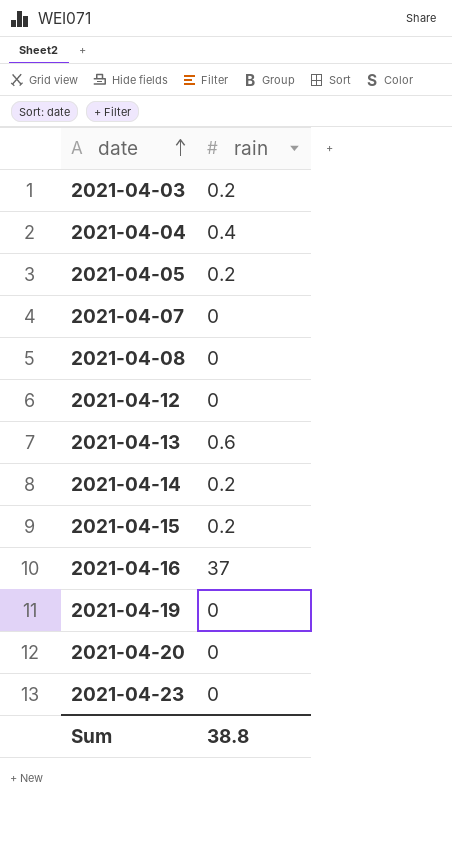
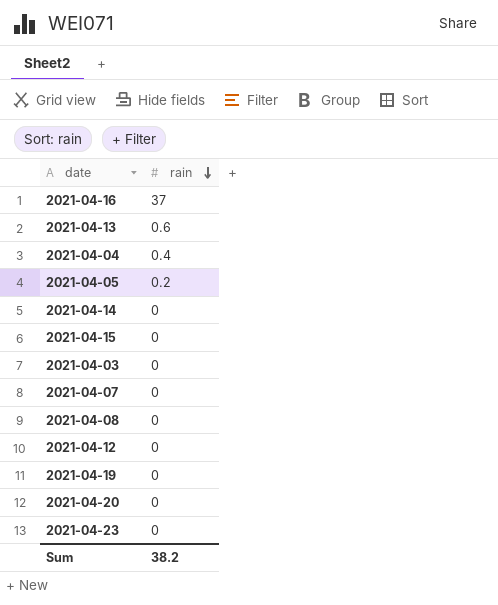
row order: date ascending -> rain descending
2021-04-14 | rain: 0.2 -> 0
2021-04-15 | rain: 0.2 -> 0
2021-04-03 | rain: 0.2 -> 0
Sum | rain: 38.8 -> 38.2

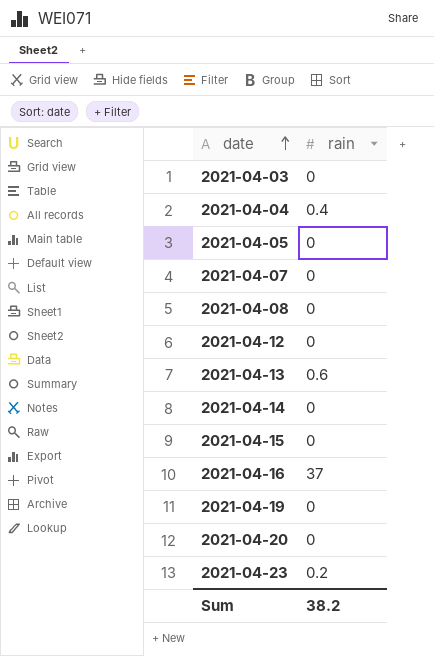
row order: rain descending -> date ascending
2021-04-05 | rain: 0.2 -> 0
2021-04-23 | rain: 0 -> 0.2

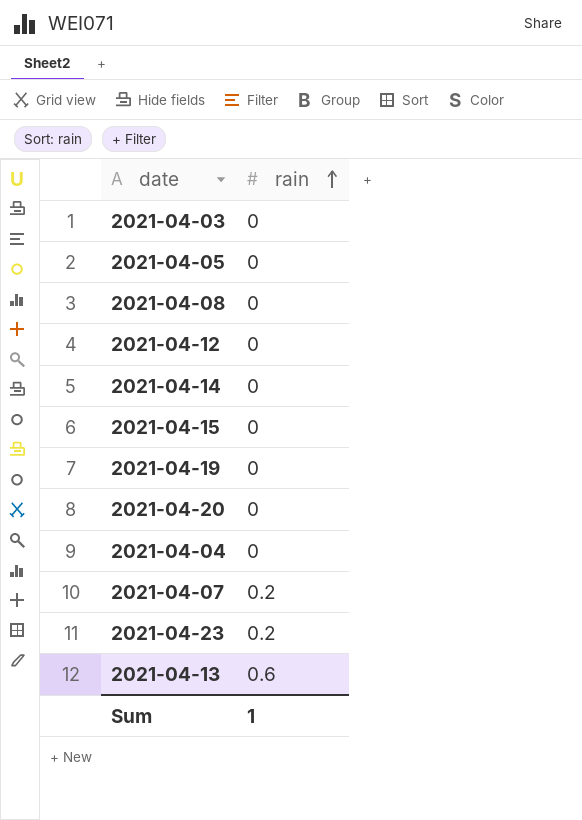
row order: date ascending -> rain ascending
row 2021-04-16: 37 -> none
2021-04-04 | rain: 0.4 -> 0
2021-04-07 | rain: 0 -> 0.2
Sum | rain: 38.2 -> 1

